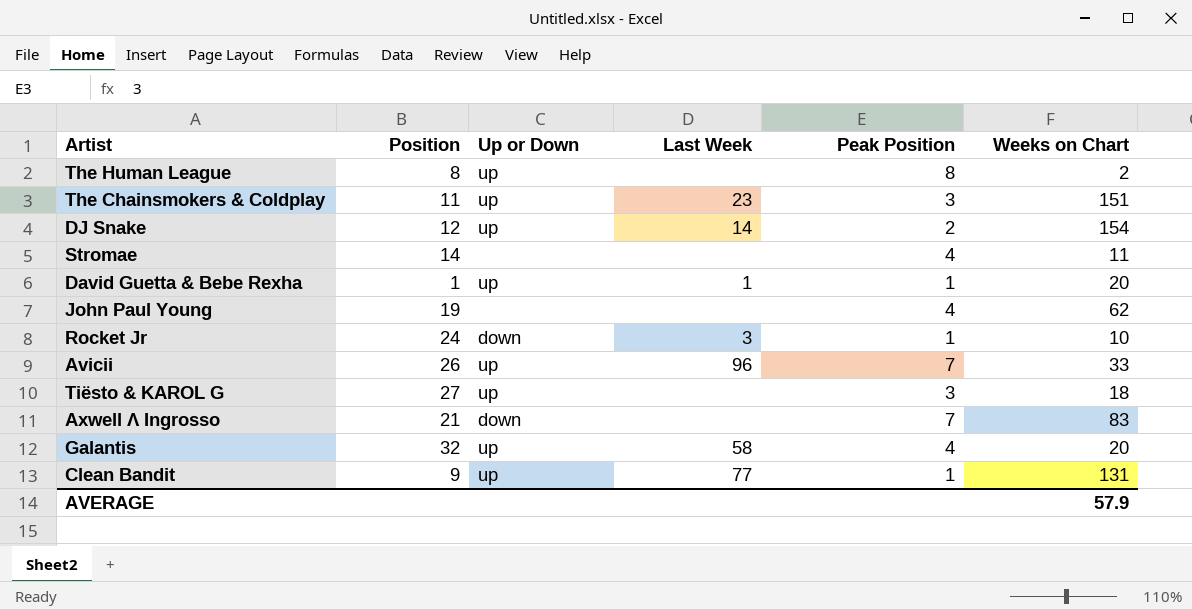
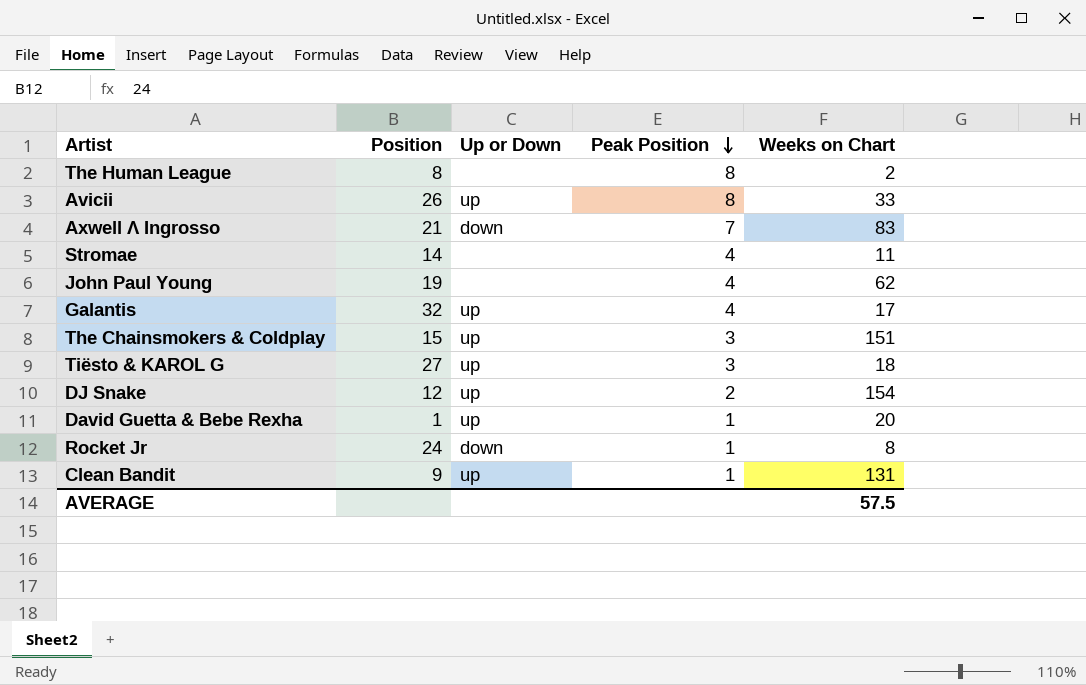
row order: none -> Peak Position descending
column Last Week | position: 4 -> none
The Human League | Up or Down: up -> none
Avicii | Peak Position: 7 -> 8
Galantis | Weeks on Chart: 20 -> 17
The Chainsmokers & Coldplay | Position: 11 -> 15
Rocket Jr | Weeks on Chart: 10 -> 8
AVERAGE | Weeks on Chart: 57.9 -> 57.5

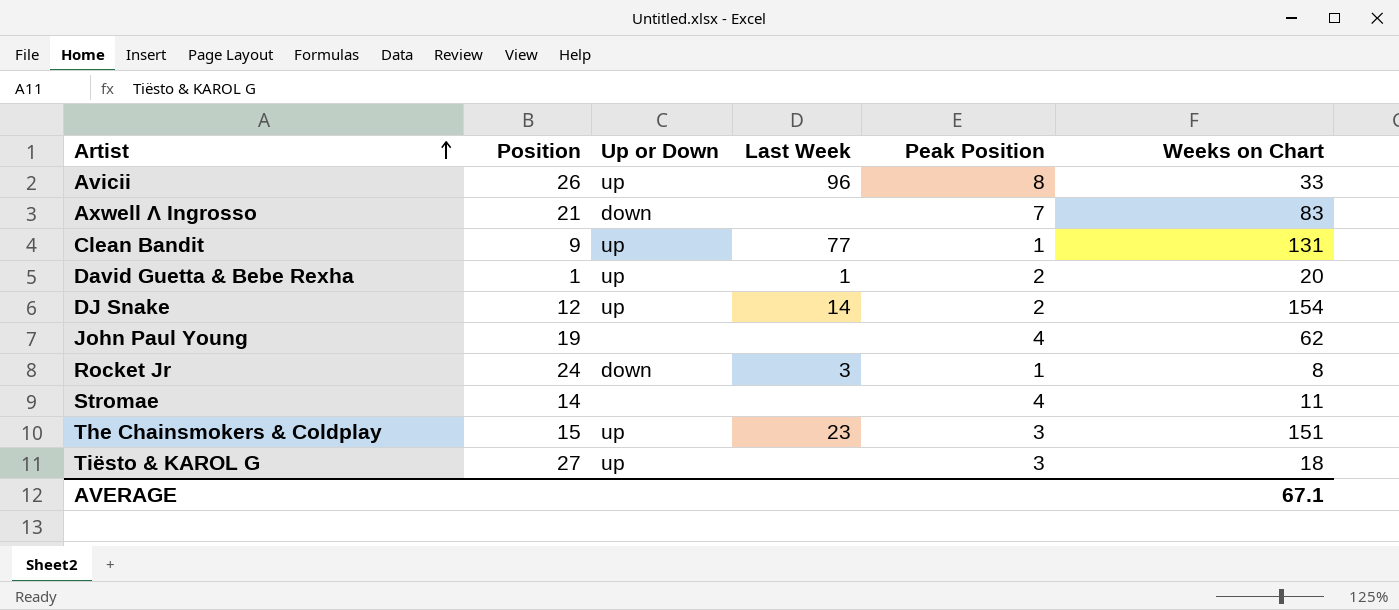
row order: Peak Position descending -> Artist ascending
column Last Week | position: none -> 4
row The Human League: 8 | none | 8 | 2 -> none
row Galantis: 32 | up | 4 | 17 -> none
David Guetta & Bebe Rexha | Peak Position: 1 -> 2
AVERAGE | Weeks on Chart: 57.5 -> 67.1

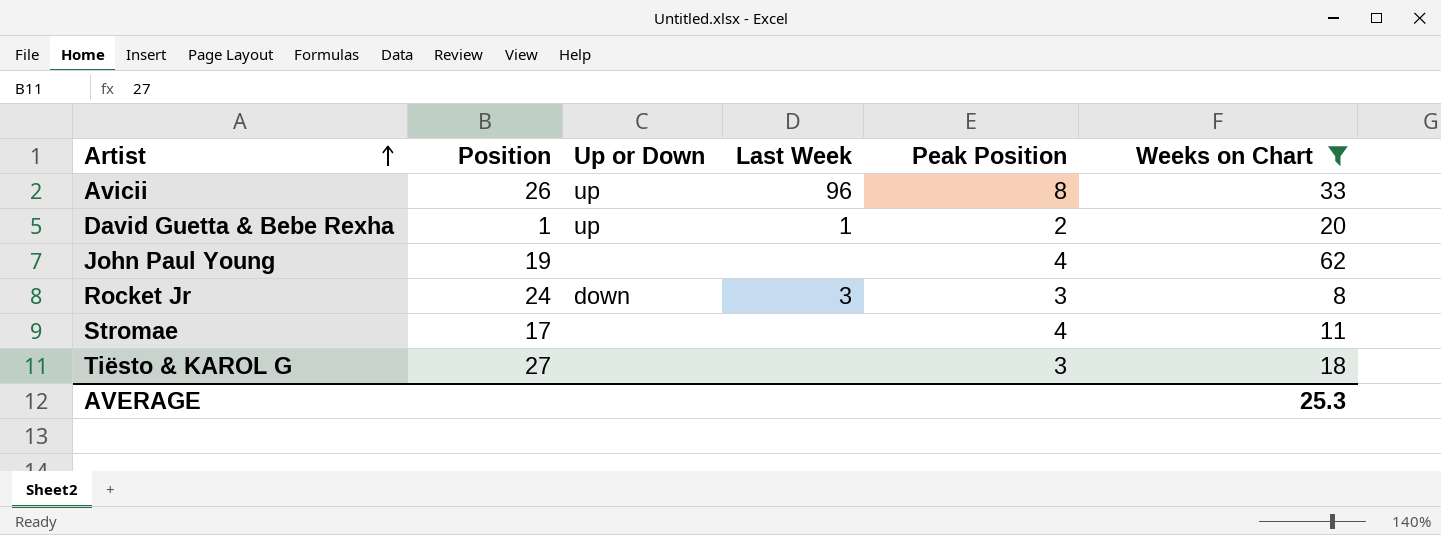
filter: none -> Weeks on Chart <= 62
Rocket Jr | Peak Position: 1 -> 3
Stromae | Position: 14 -> 17
Tiësto & KAROL G | Up or Down: up -> none
AVERAGE | Weeks on Chart: 67.1 -> 25.3

